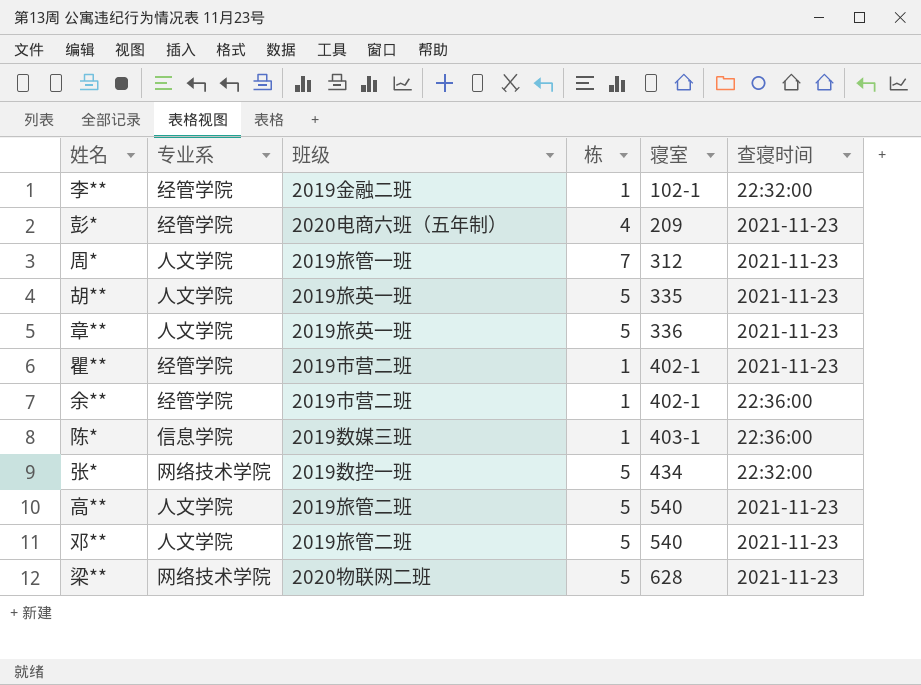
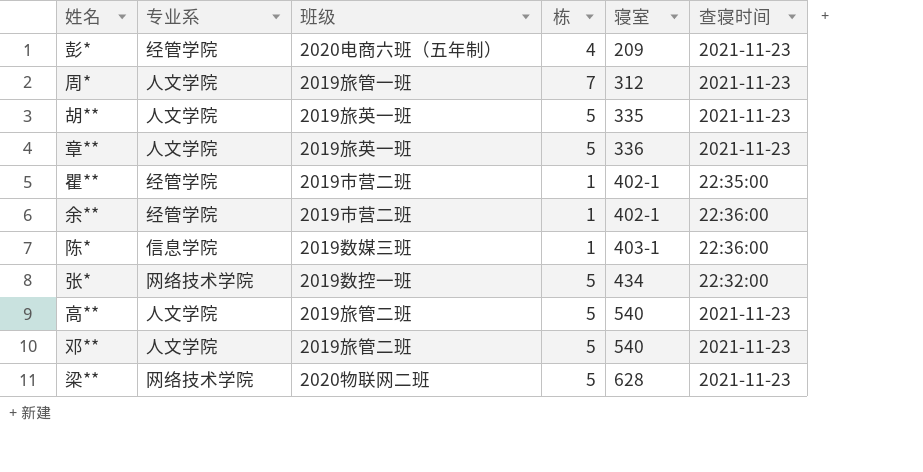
row 李**: 经管学院 | 2019金融二班 | 1 | 102-1 | 22:32:00 -> none
瞿** | 查寝时间: 2021-11-23 -> 22:35:00

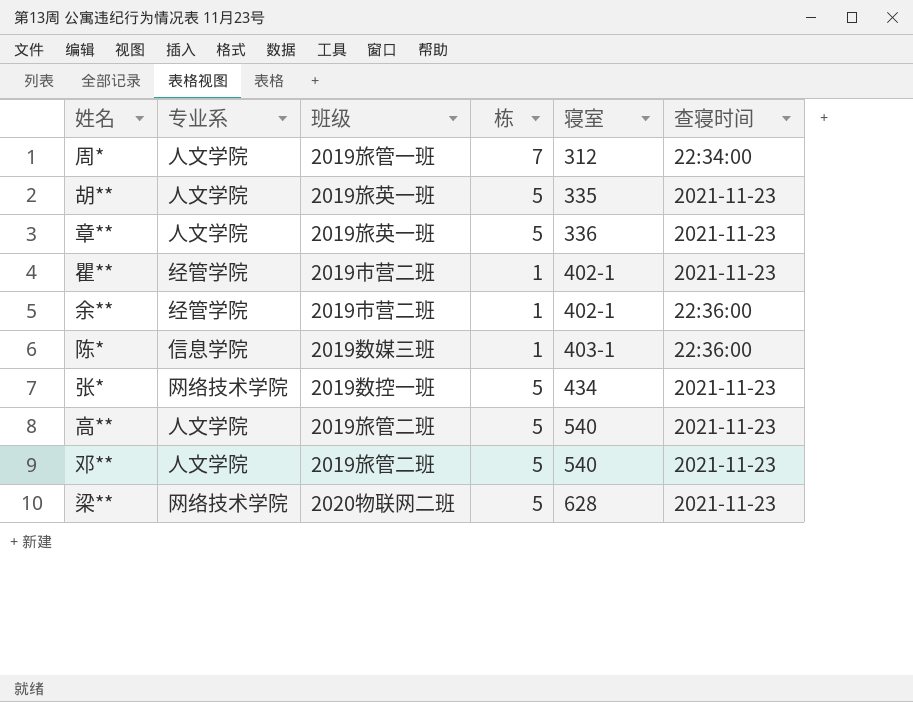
row 彭*: 经管学院 | 2020电商六班（五年制） | 4 | 209 | 2021-11-23 -> none
周* | 查寝时间: 2021-11-23 -> 22:34:00
瞿** | 查寝时间: 22:35:00 -> 2021-11-23
张* | 查寝时间: 22:32:00 -> 2021-11-23

